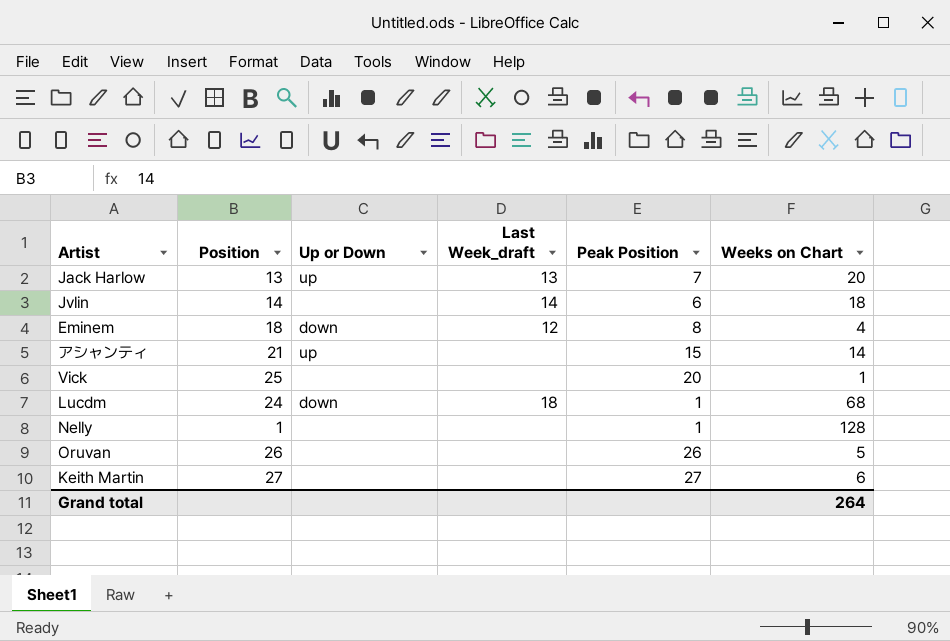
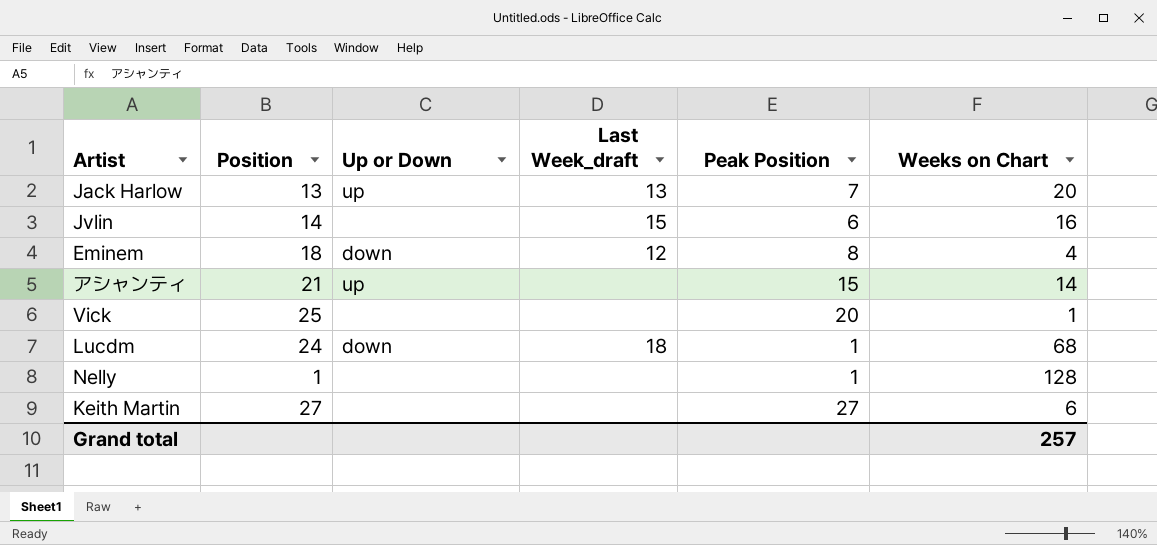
row Oruvan: 26 | none | none | 26 | 5 -> none
Jvlin | Last Week_draft: 14 -> 15
Jvlin | Weeks on Chart: 18 -> 16
Grand total | Weeks on Chart: 264 -> 257

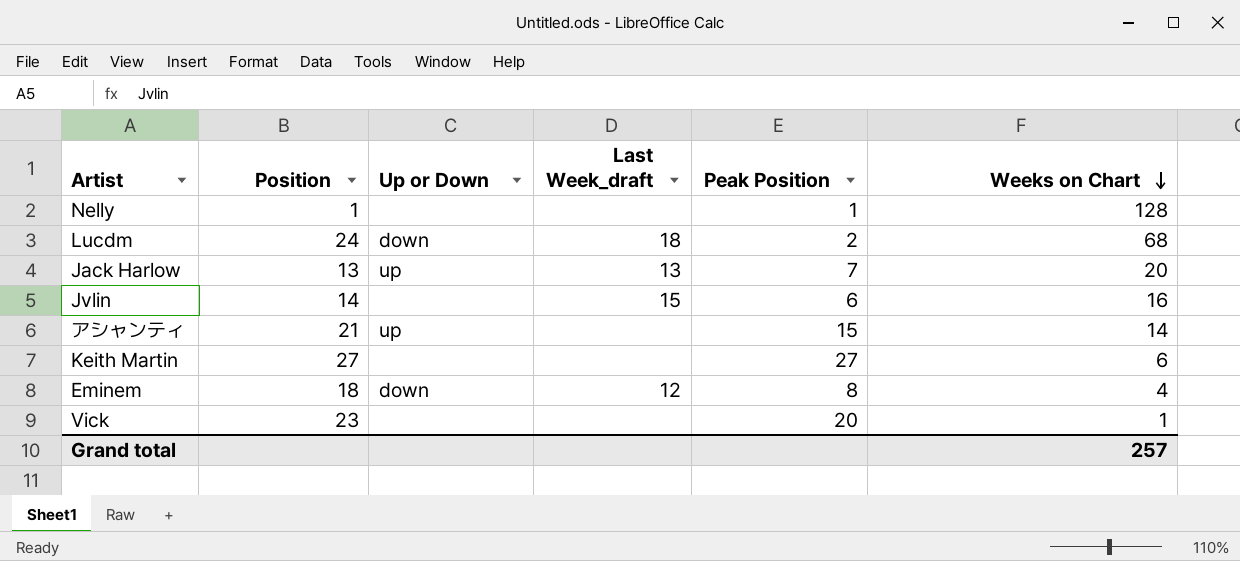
row order: none -> Weeks on Chart descending
Lucdm | Peak Position: 1 -> 2
Vick | Position: 25 -> 23

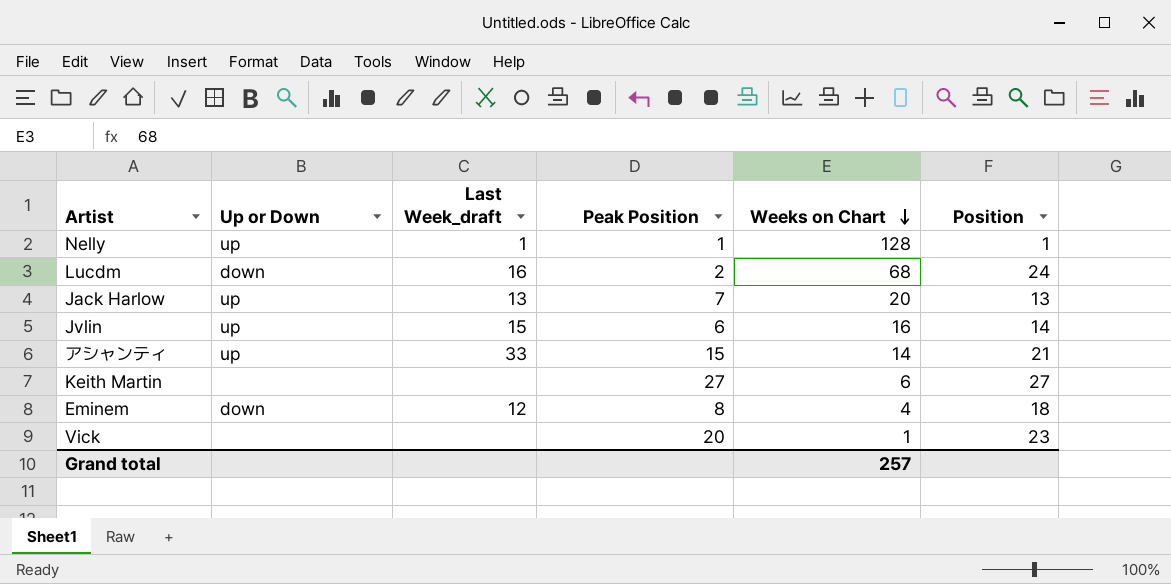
column Position | position: 2 -> 6
Nelly | Up or Down: none -> up
Nelly | Last Week_draft: none -> 1
Lucdm | Last Week_draft: 18 -> 16
Jvlin | Up or Down: none -> up
アシャンティ | Last Week_draft: none -> 33

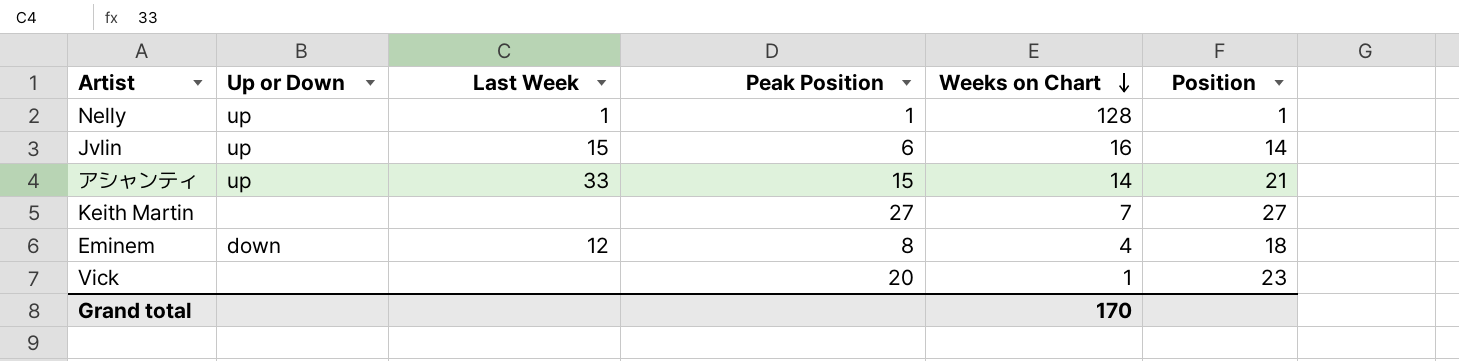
column name: Last Week_draft -> Last Week
row Lucdm: down | 16 | 2 | 68 | 24 -> none
row Jack Harlow: up | 13 | 7 | 20 | 13 -> none
Keith Martin | Weeks on Chart: 6 -> 7
Grand total | Weeks on Chart: 257 -> 170

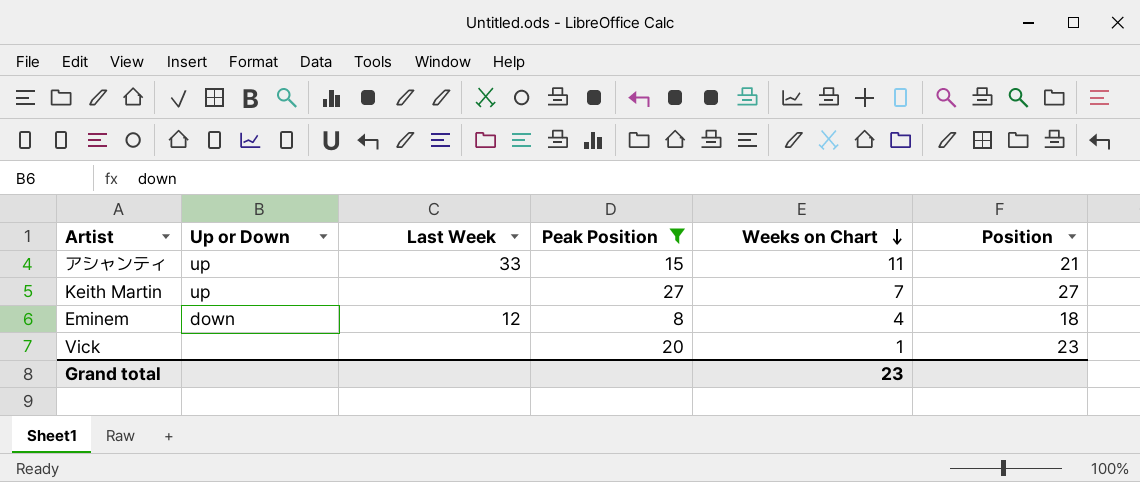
filter: none -> Peak Position >= 8
アシャンティ | Weeks on Chart: 14 -> 11
Keith Martin | Up or Down: none -> up
Grand total | Weeks on Chart: 170 -> 23

